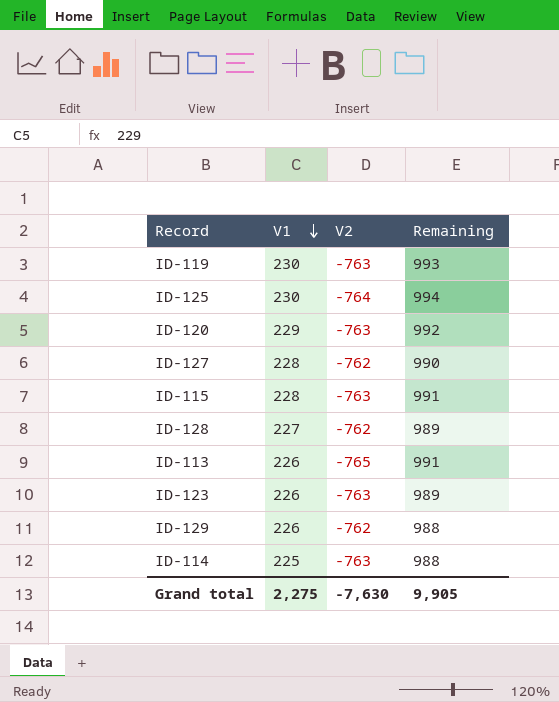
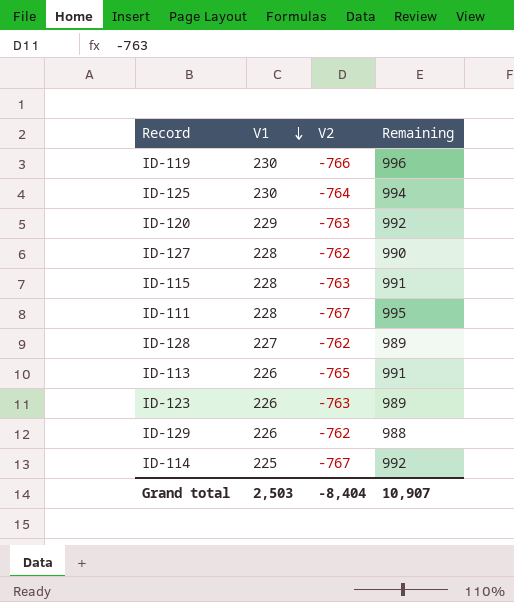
ID-119 | V2: -763 -> -766
ID-119 | Remaining: 993 -> 996
row ID-111: none -> 228 | -767 | 995
ID-114 | V2: -763 -> -767
ID-114 | Remaining: 988 -> 992
Grand total | V1: 2,275 -> 2,503
Grand total | V2: -7,630 -> -8,404
Grand total | Remaining: 9,905 -> 10,907

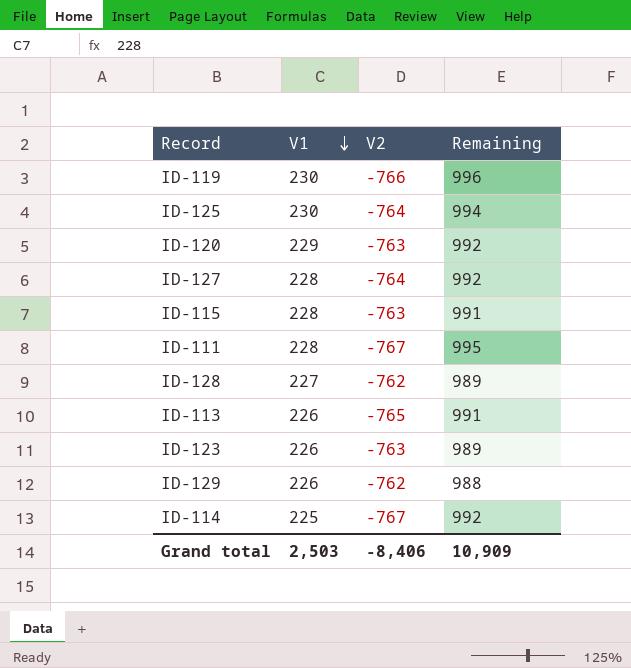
ID-127 | V2: -762 -> -764
ID-127 | Remaining: 990 -> 992
Grand total | V2: -8,404 -> -8,406
Grand total | Remaining: 10,907 -> 10,909

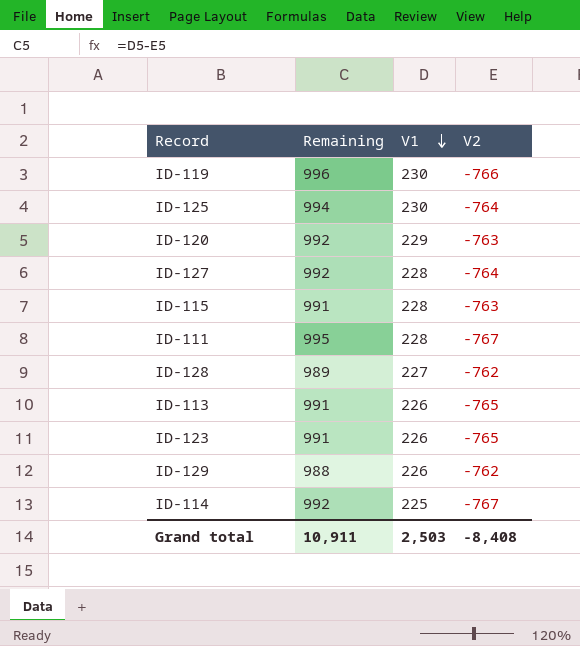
column Remaining | position: 4 -> 2
ID-123 | Remaining: 989 -> 991
ID-123 | V2: -763 -> -765
Grand total | Remaining: 10,909 -> 10,911
Grand total | V2: -8,406 -> -8,408

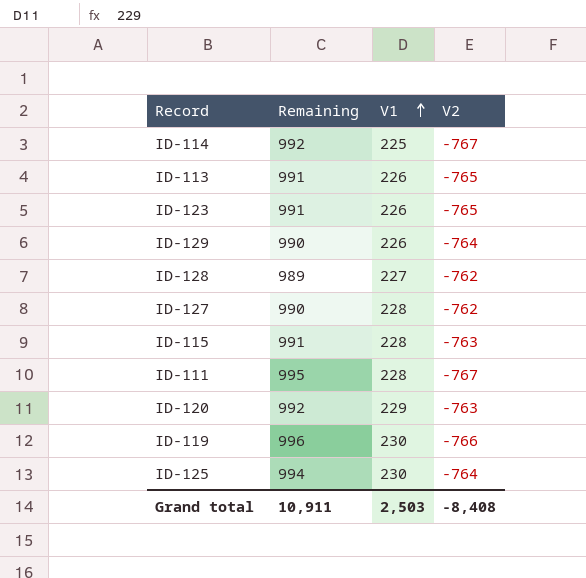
row order: V1 descending -> V1 ascending
ID-129 | Remaining: 988 -> 990
ID-129 | V2: -762 -> -764
ID-127 | Remaining: 992 -> 990
ID-127 | V2: -764 -> -762

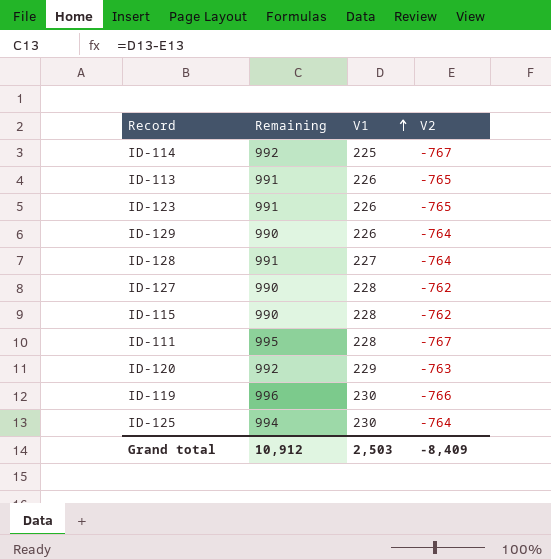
ID-128 | Remaining: 989 -> 991
ID-128 | V2: -762 -> -764
ID-115 | Remaining: 991 -> 990
ID-115 | V2: -763 -> -762
Grand total | Remaining: 10,911 -> 10,912
Grand total | V2: -8,408 -> -8,409

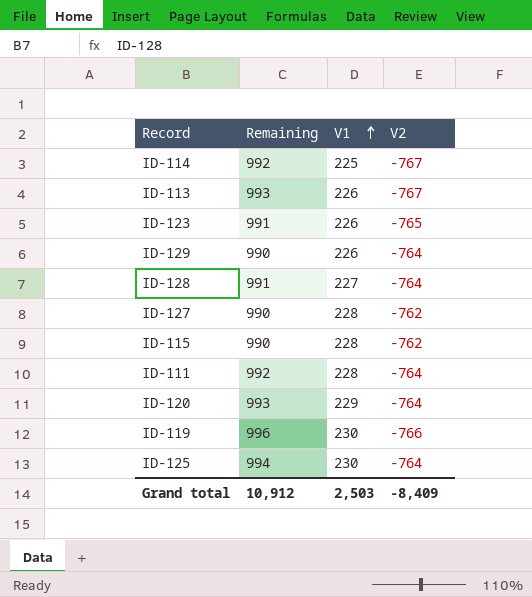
ID-113 | Remaining: 991 -> 993
ID-113 | V2: -765 -> -767
ID-111 | Remaining: 995 -> 992
ID-111 | V2: -767 -> -764
ID-120 | Remaining: 992 -> 993
ID-120 | V2: -763 -> -764

